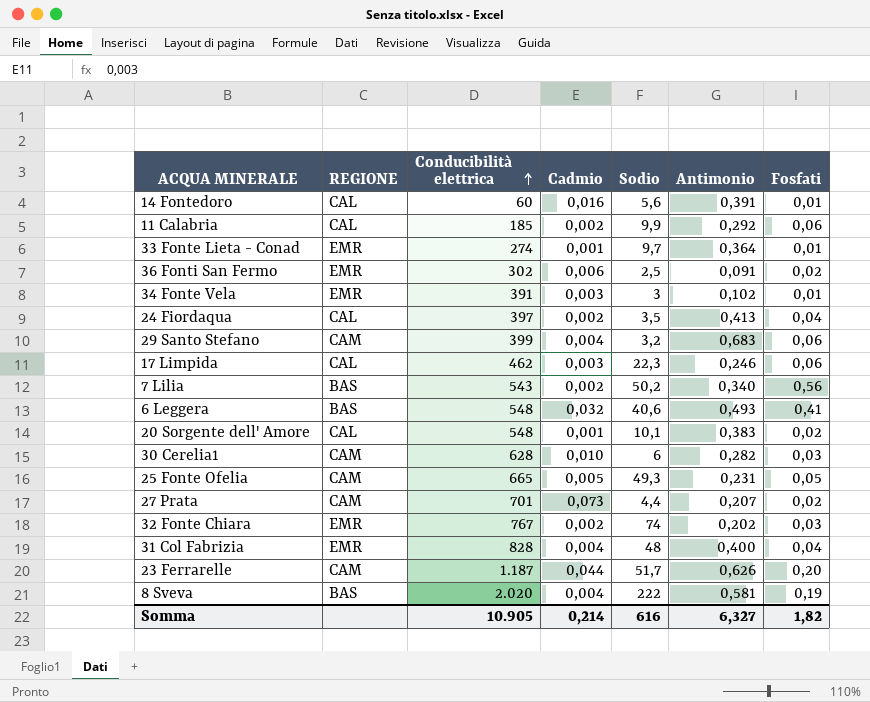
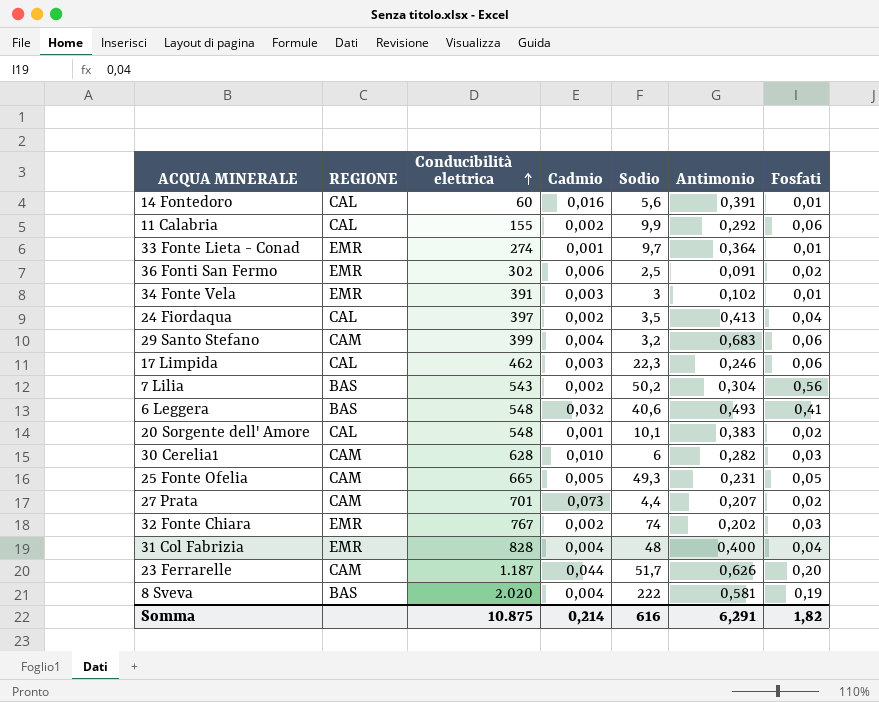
11 Calabria | Conducibilità elettrica: 185 -> 155
7 Lilia | Antimonio: 0,340 -> 0,304
Somma | Conducibilità elettrica: 10.905 -> 10.875
Somma | Antimonio: 6,327 -> 6,291

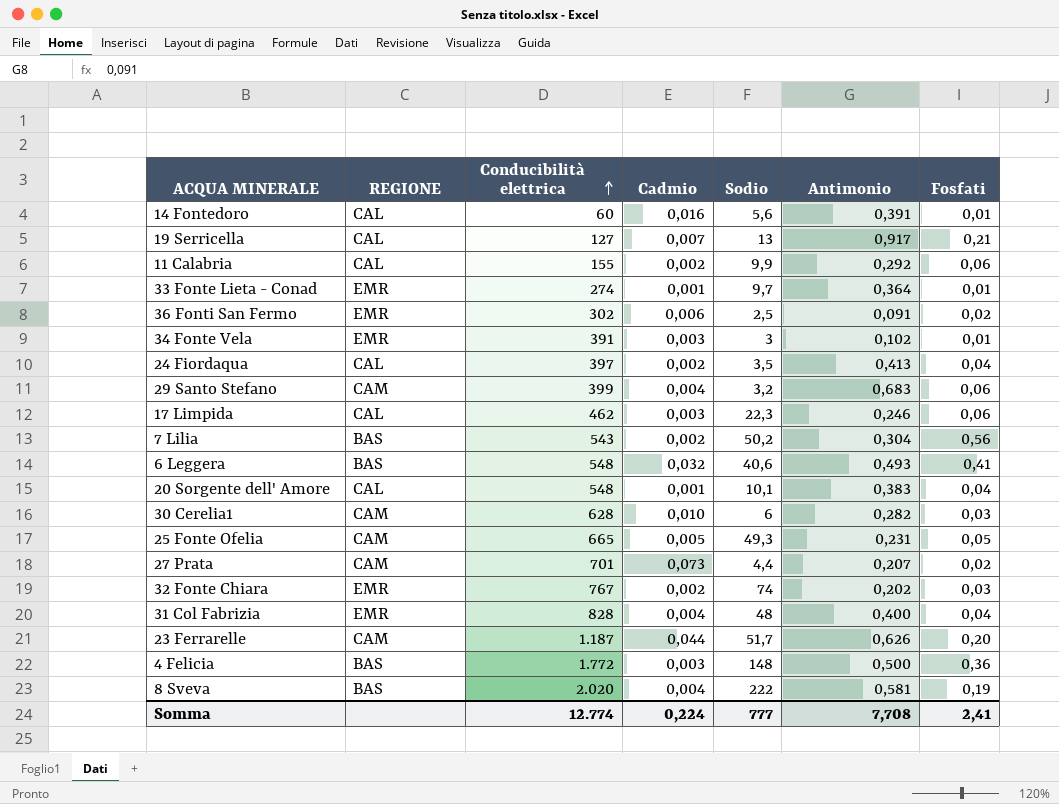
row 19 Serricella: none -> CAL | 127 | 0,007 | 13 | 0,917 | 0,21
20 Sorgente dell' Amore | Fosfati: 0,02 -> 0,04
row 4 Felicia: none -> BAS | 1.772 | 0,003 | 148 | 0,500 | 0,36
Somma | Conducibilità elettrica: 10.875 -> 12.774
Somma | Cadmio: 0,214 -> 0,224
Somma | Sodio: 616 -> 777
Somma | Antimonio: 6,291 -> 7,708
Somma | Fosfati: 1,82 -> 2,41

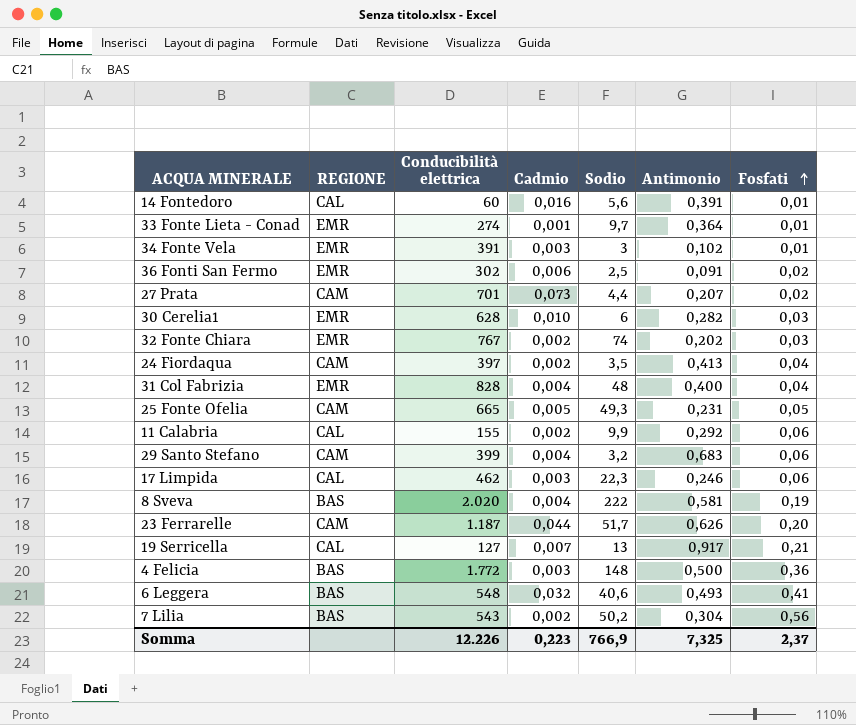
row order: Conducibilità elettrica ascending -> Fosfati ascending
row 20 Sorgente dell' Amore: CAL | 548 | 0,001 | 10,1 | 0,383 | 0,04 -> none
30 Cerelia1 | REGIONE: CAM -> EMR
24 Fiordaqua | REGIONE: CAL -> CAM
Somma | Conducibilità elettrica: 12.774 -> 12.226
Somma | Cadmio: 0,224 -> 0,223
Somma | Sodio: 777 -> 766,9
Somma | Antimonio: 7,708 -> 7,325
Somma | Fosfati: 2,41 -> 2,37

